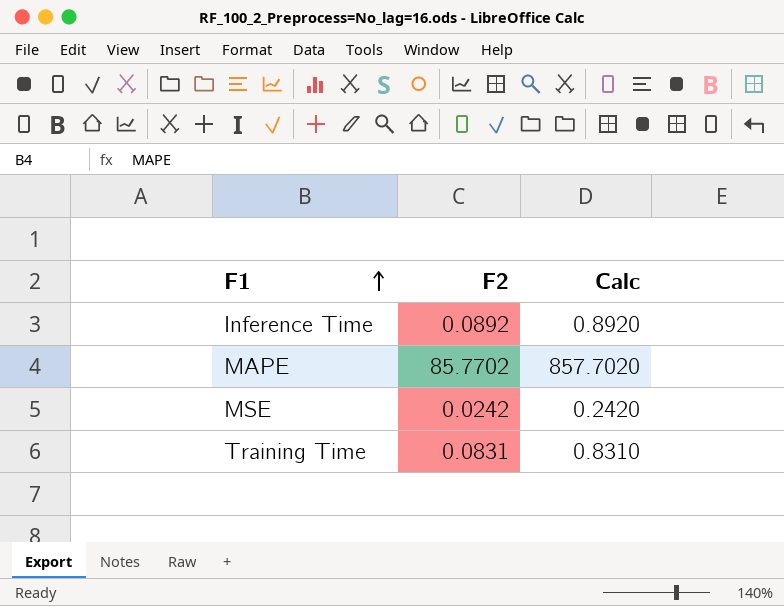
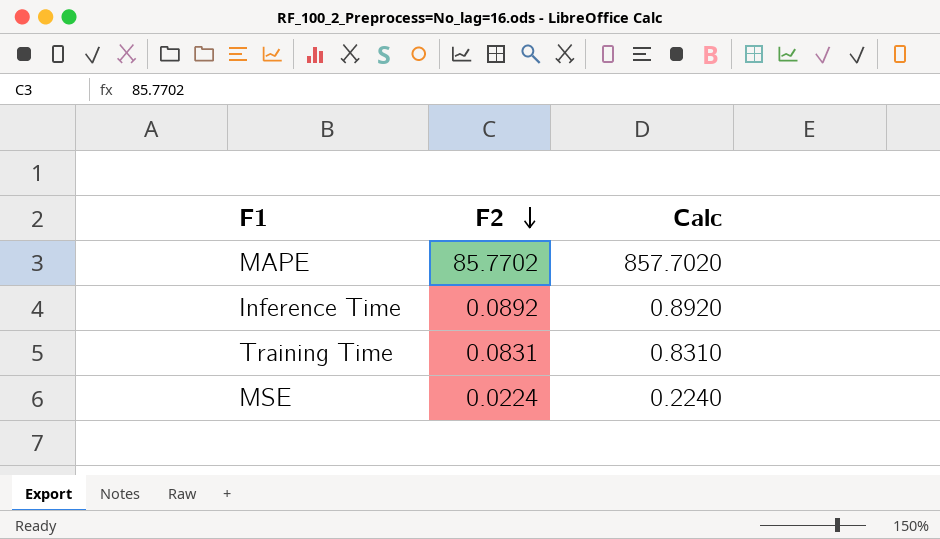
row order: F1 ascending -> F2 descending
MSE | F2: 0.0242 -> 0.0224
MSE | Calc: 0.2420 -> 0.2240

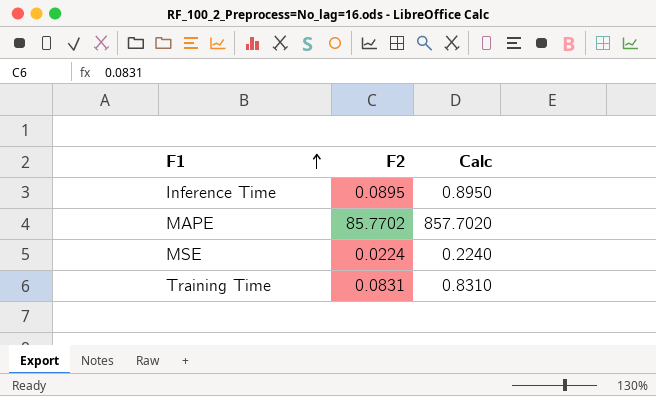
row order: F2 descending -> F1 ascending
Inference Time | F2: 0.0892 -> 0.0895
Inference Time | Calc: 0.8920 -> 0.8950

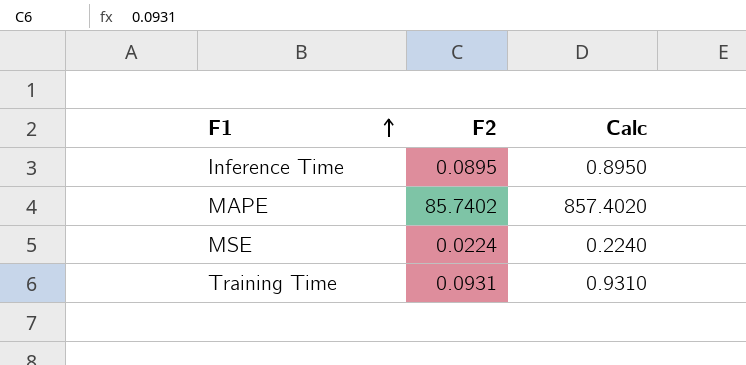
MAPE | F2: 85.7702 -> 85.7402
MAPE | Calc: 857.7020 -> 857.4020
Training Time | F2: 0.0831 -> 0.0931
Training Time | Calc: 0.8310 -> 0.9310

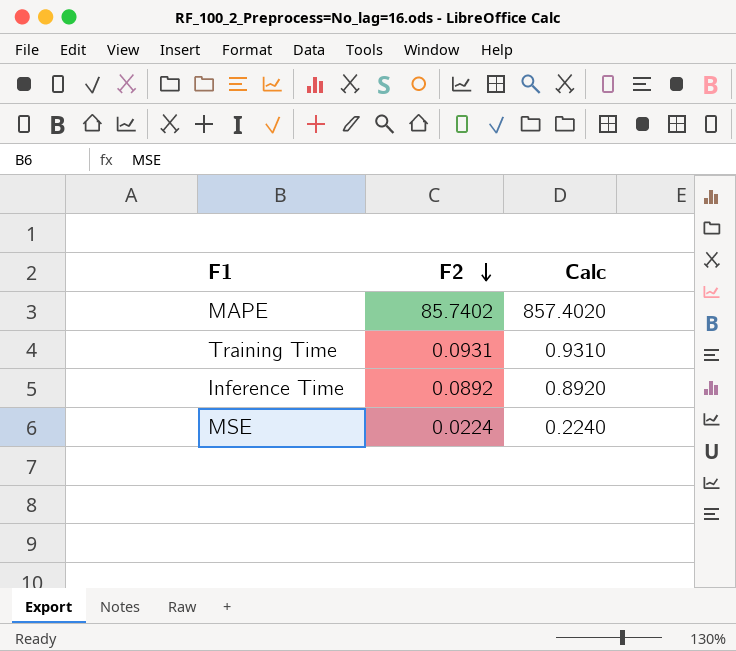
row order: F1 ascending -> F2 descending
Inference Time | F2: 0.0895 -> 0.0892
Inference Time | Calc: 0.8950 -> 0.8920

